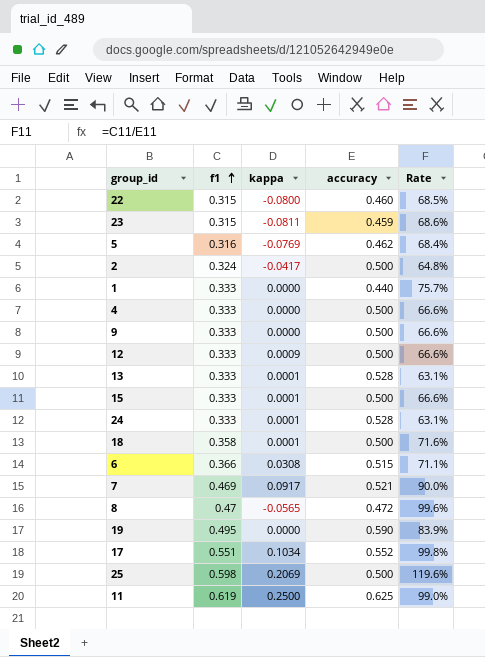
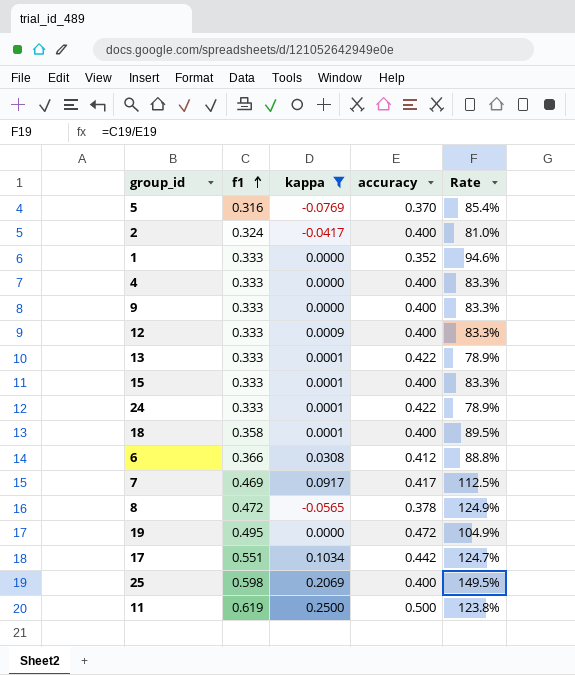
filter: none -> kappa >= -0.0769
5 | accuracy: 0.462 -> 0.370
5 | Rate: 68.4% -> 85.4%
2 | accuracy: 0.500 -> 0.400
2 | Rate: 64.8% -> 81.0%
1 | accuracy: 0.440 -> 0.352
1 | Rate: 75.7% -> 94.6%
4 | accuracy: 0.500 -> 0.400
4 | Rate: 66.6% -> 83.3%
9 | accuracy: 0.500 -> 0.400
9 | Rate: 66.6% -> 83.3%
12 | accuracy: 0.500 -> 0.400
12 | Rate: 66.6% -> 83.3%
13 | accuracy: 0.528 -> 0.422
13 | Rate: 63.1% -> 78.9%
15 | accuracy: 0.500 -> 0.400
15 | Rate: 66.6% -> 83.3%
24 | accuracy: 0.528 -> 0.422
24 | Rate: 63.1% -> 78.9%
18 | accuracy: 0.500 -> 0.400
18 | Rate: 71.6% -> 89.5%
6 | accuracy: 0.515 -> 0.412
6 | Rate: 71.1% -> 88.8%
7 | accuracy: 0.521 -> 0.417
7 | Rate: 90.0% -> 112.5%
8 | f1: 0.47 -> 0.472
8 | accuracy: 0.472 -> 0.378
8 | Rate: 99.6% -> 124.9%
19 | accuracy: 0.590 -> 0.472
19 | Rate: 83.9% -> 104.9%
17 | accuracy: 0.552 -> 0.442
17 | Rate: 99.8% -> 124.7%
25 | accuracy: 0.500 -> 0.400
25 | Rate: 119.6% -> 149.5%
11 | accuracy: 0.625 -> 0.500
11 | Rate: 99.0% -> 123.8%

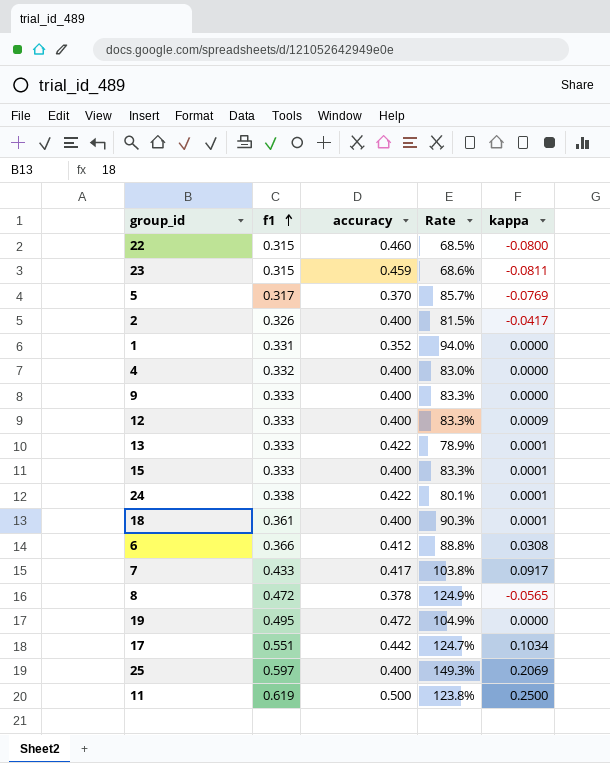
filter: kappa >= -0.0769 -> none
column kappa | position: 3 -> 5
5 | f1: 0.316 -> 0.317
5 | Rate: 85.4% -> 85.7%
2 | f1: 0.324 -> 0.326
2 | Rate: 81.0% -> 81.5%
1 | f1: 0.333 -> 0.331
1 | Rate: 94.6% -> 94.0%
4 | f1: 0.333 -> 0.332
4 | Rate: 83.3% -> 83.0%
24 | f1: 0.333 -> 0.338
24 | Rate: 78.9% -> 80.1%
18 | f1: 0.358 -> 0.361
18 | Rate: 89.5% -> 90.3%
7 | f1: 0.469 -> 0.433
7 | Rate: 112.5% -> 103.8%
25 | f1: 0.598 -> 0.597
25 | Rate: 149.5% -> 149.3%

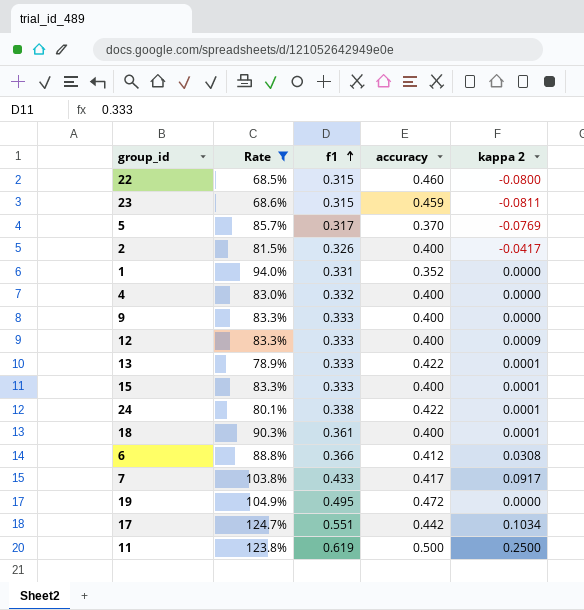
filter: none -> Rate <= 124.7%
column Rate | position: 4 -> 2
column name: kappa -> kappa 2

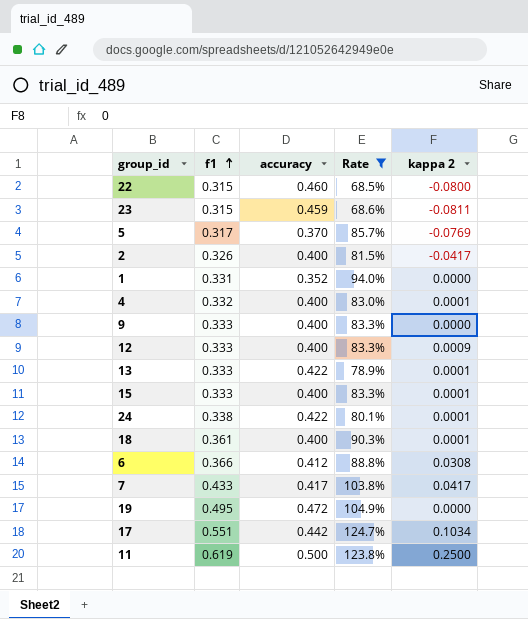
column Rate | position: 2 -> 4
4 | kappa 2: 0.0000 -> 0.0001
7 | kappa 2: 0.0917 -> 0.0417

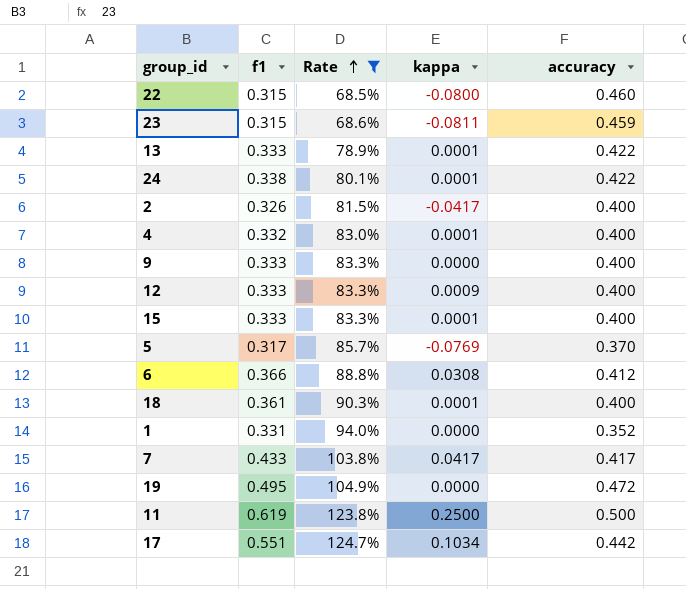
row order: f1 ascending -> Rate ascending
column name: kappa 2 -> kappa
column accuracy | position: 3 -> 5

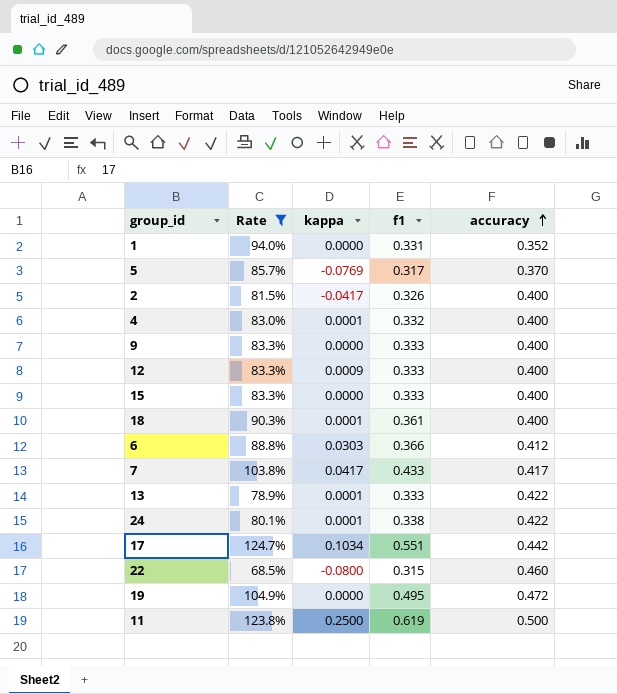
row order: Rate ascending -> accuracy ascending
column f1 | position: 2 -> 4
row 23: 0.315 | 68.6% | -0.0811 | 0.459 -> none
15 | kappa: 0.0001 -> 0.0000
6 | kappa: 0.0308 -> 0.0303

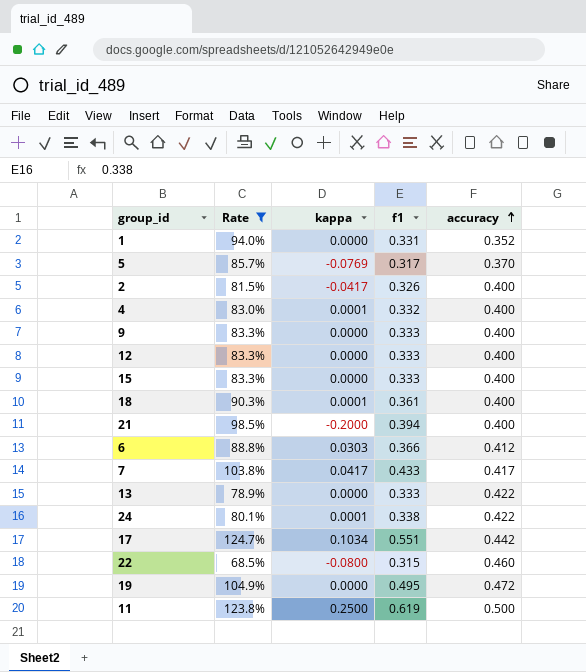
12 | kappa: 0.0009 -> 0.0000
row 21: none -> 98.5% | -0.2000 | 0.394 | 0.400
13 | kappa: 0.0001 -> 0.0000

